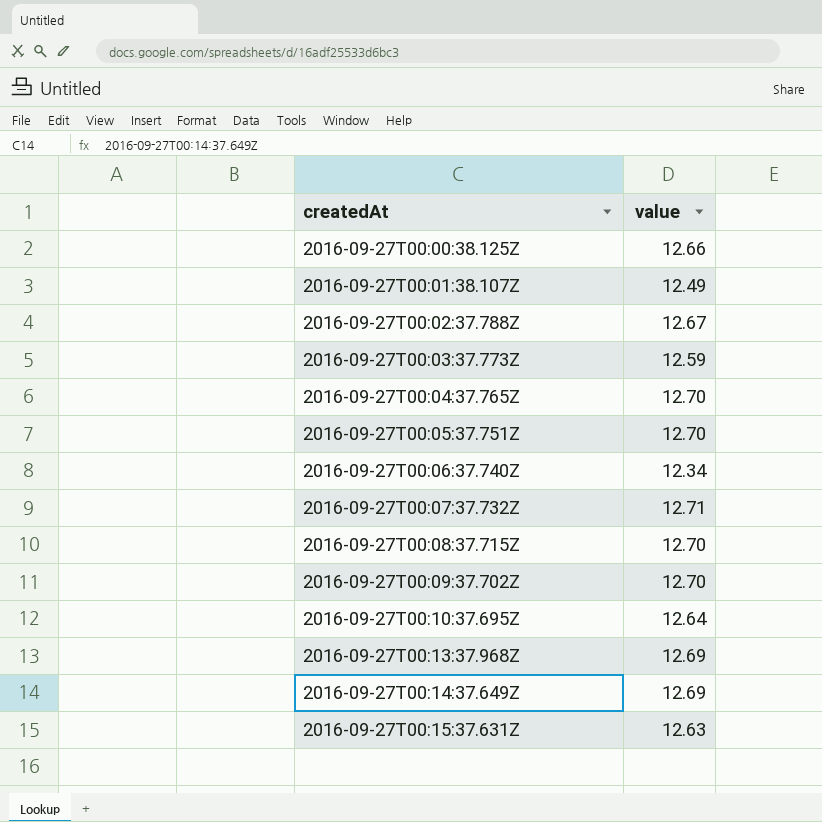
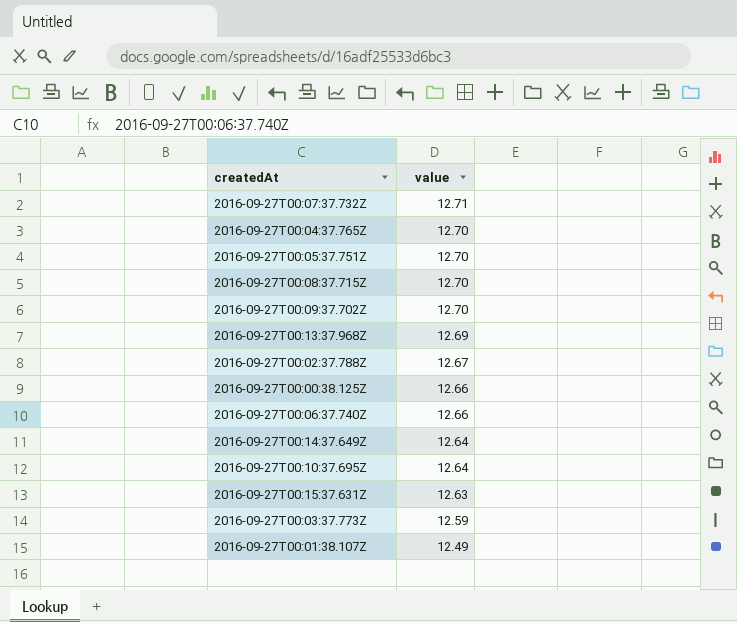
row order: createdAt ascending -> value descending
2016-09-27T00:06:37.740Z | value: 12.34 -> 12.66
2016-09-27T00:14:37.649Z | value: 12.69 -> 12.64

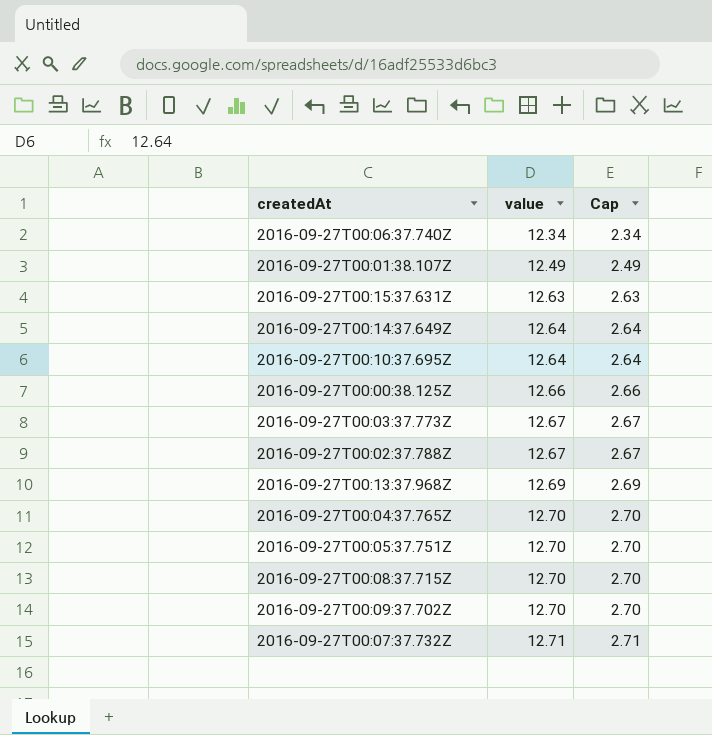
row order: value descending -> value ascending
column Cap | formula: none -> [value] - 10
2016-09-27T00:06:37.740Z | value: 12.66 -> 12.34
2016-09-27T00:03:37.773Z | value: 12.59 -> 12.67

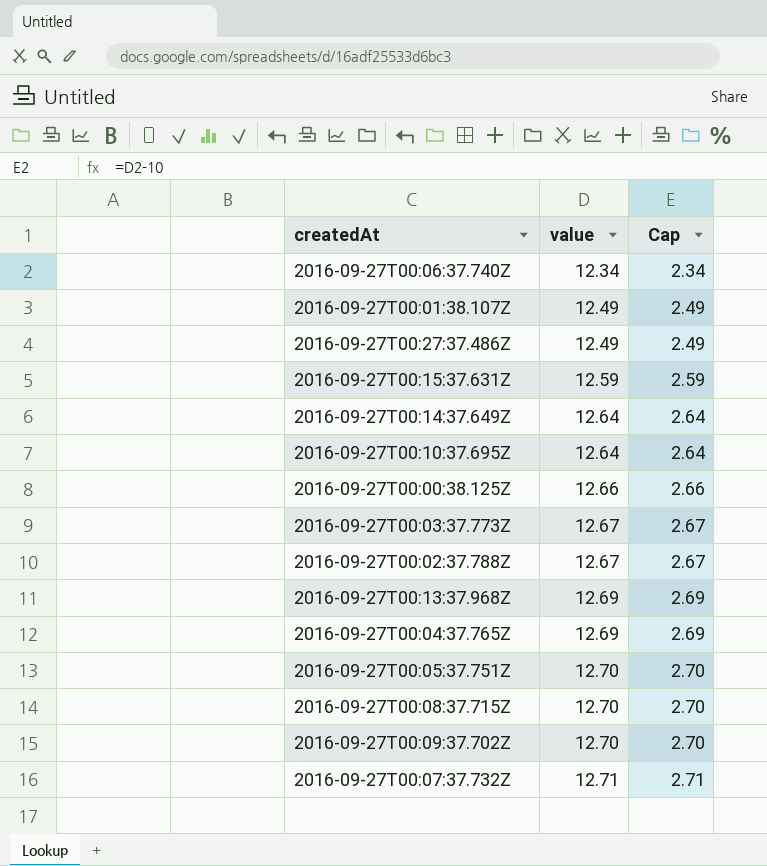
row 2016-09-27T00:27:37.486Z: none -> 12.49 | 2.49
2016-09-27T00:15:37.631Z | value: 12.63 -> 12.59
2016-09-27T00:15:37.631Z | Cap: 2.63 -> 2.59
2016-09-27T00:04:37.765Z | value: 12.70 -> 12.69
2016-09-27T00:04:37.765Z | Cap: 2.70 -> 2.69

